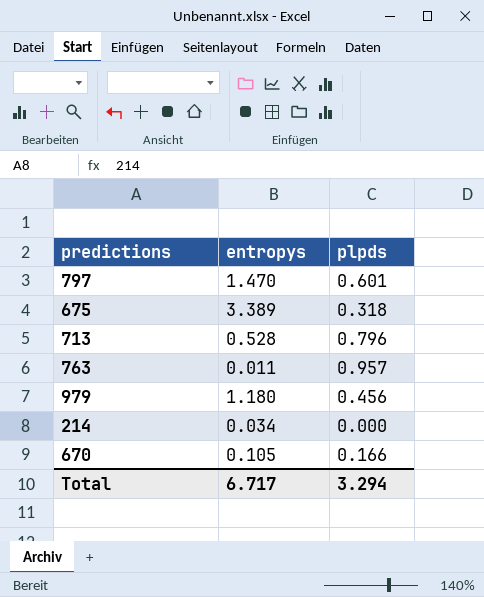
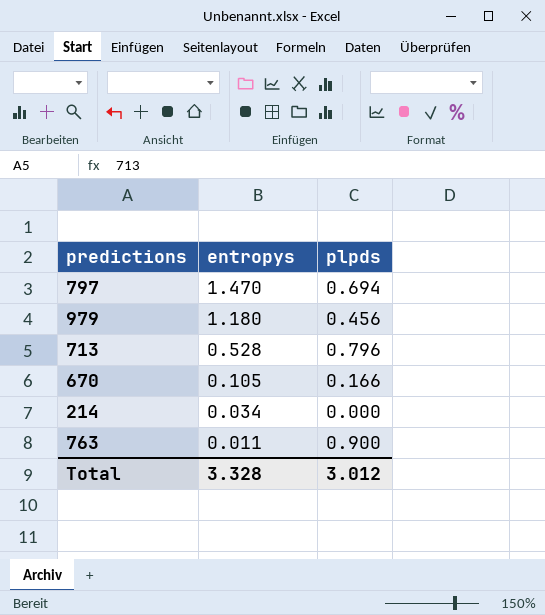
row order: none -> entropys descending
row 675: 3.389 | 0.318 -> none
797 | plpds: 0.601 -> 0.694
763 | plpds: 0.957 -> 0.900
Total | entropys: 6.717 -> 3.328
Total | plpds: 3.294 -> 3.012

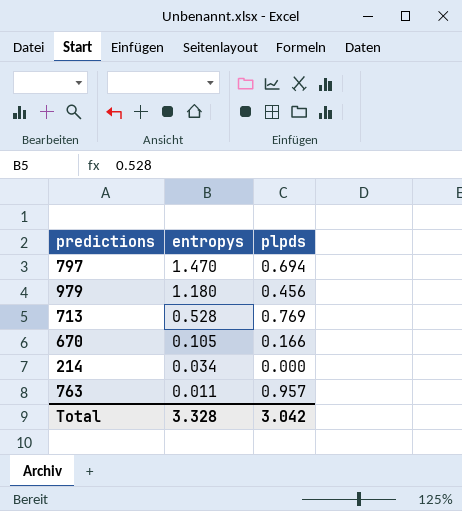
713 | plpds: 0.796 -> 0.769
763 | plpds: 0.900 -> 0.957
Total | plpds: 3.012 -> 3.042

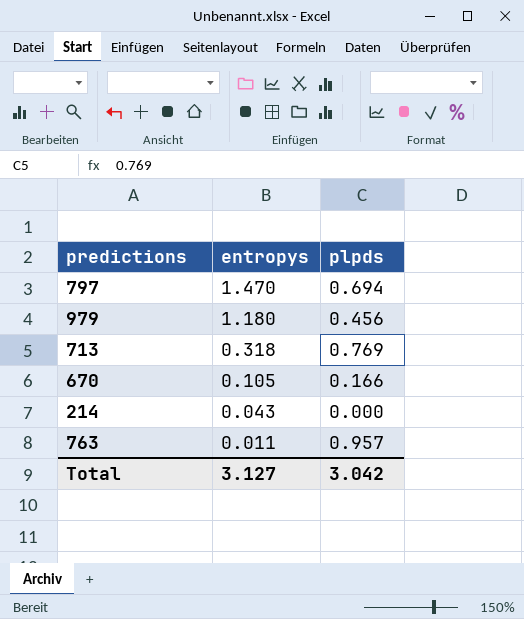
713 | entropys: 0.528 -> 0.318
214 | entropys: 0.034 -> 0.043
Total | entropys: 3.328 -> 3.127

